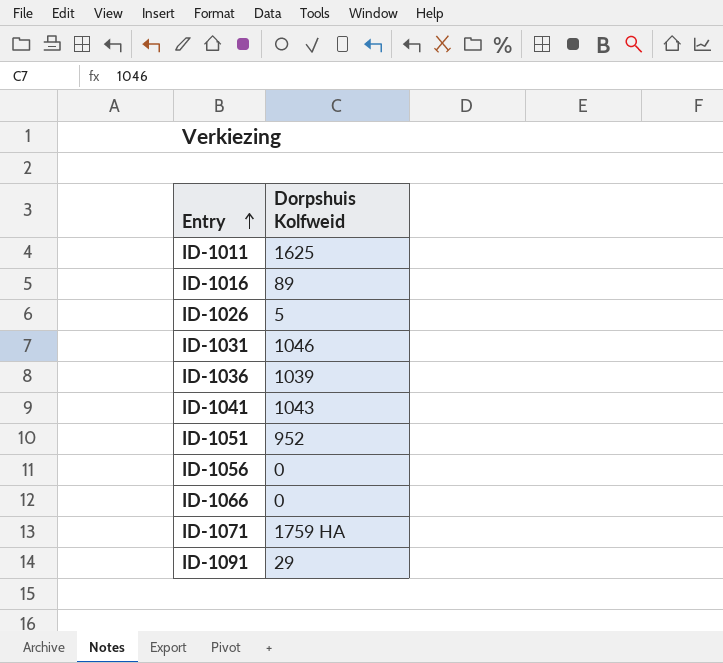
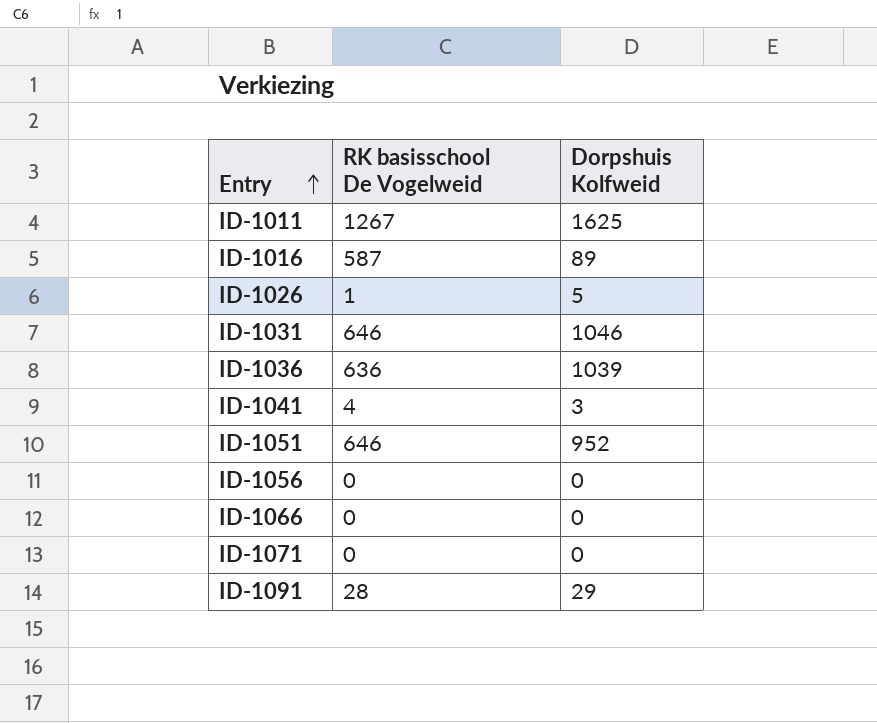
column RK basisschool De Vogelweid | position: none -> 2
ID-1041 | Dorpshuis Kolfweid: 1043 -> 3
ID-1071 | Dorpshuis Kolfweid: 1759 HA -> 0

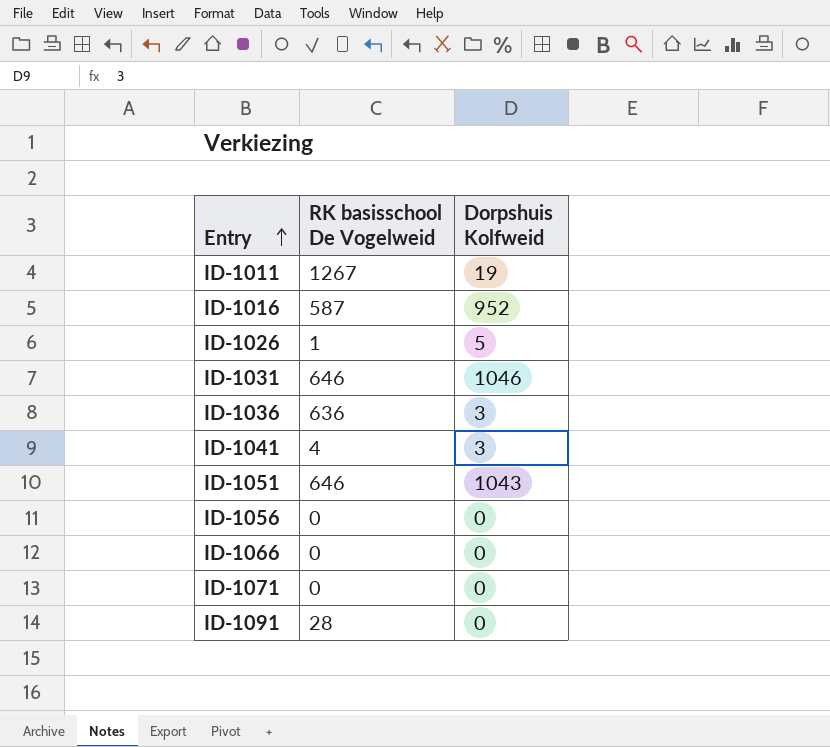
ID-1011 | Dorpshuis Kolfweid: 1625 -> 19
ID-1016 | Dorpshuis Kolfweid: 89 -> 952
ID-1036 | Dorpshuis Kolfweid: 1039 -> 3
ID-1051 | Dorpshuis Kolfweid: 952 -> 1043
ID-1091 | Dorpshuis Kolfweid: 29 -> 0

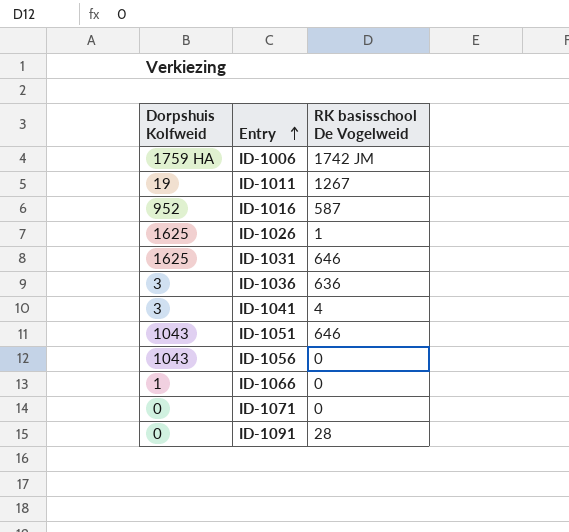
column Dorpshuis Kolfweid | position: 3 -> 1
row ID-1006: none -> 1759 HA | 1742 JM
ID-1026 | Dorpshuis Kolfweid: 5 -> 1625
ID-1031 | Dorpshuis Kolfweid: 1046 -> 1625
ID-1056 | Dorpshuis Kolfweid: 0 -> 1043
ID-1066 | Dorpshuis Kolfweid: 0 -> 1

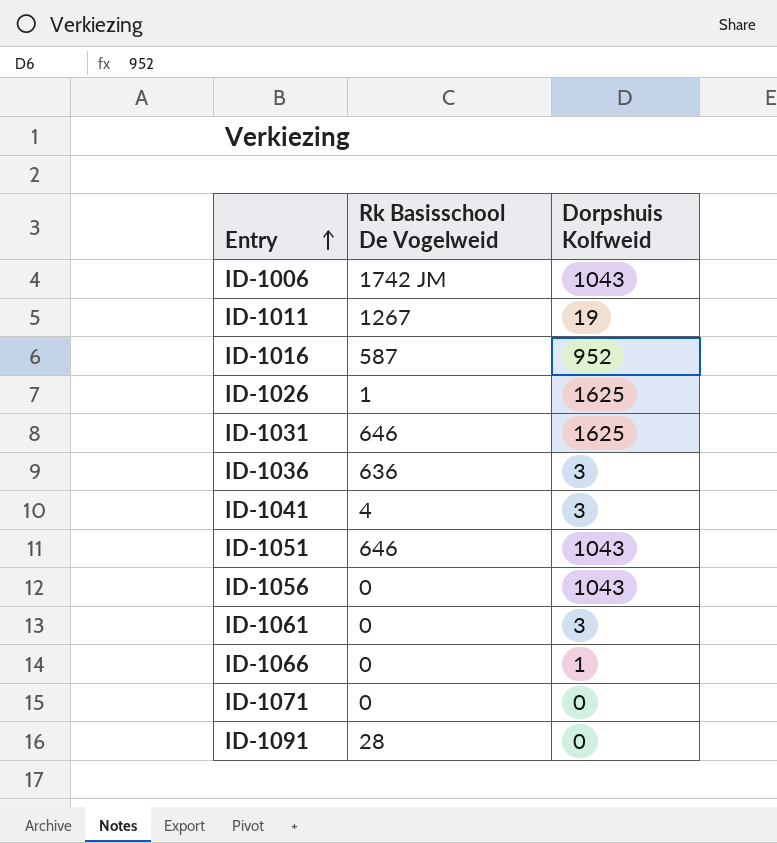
column name: RK basisschool De Vogelweid -> Rk Basisschool De Vogelweid
column Dorpshuis Kolfweid | position: 1 -> 3
ID-1006 | Dorpshuis Kolfweid: 1759 HA -> 1043
row ID-1061: none -> 0 | 3

